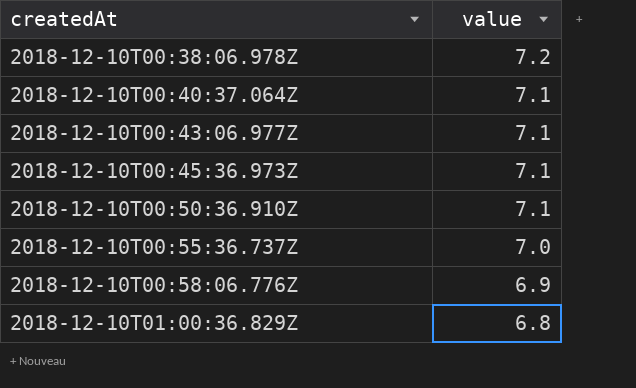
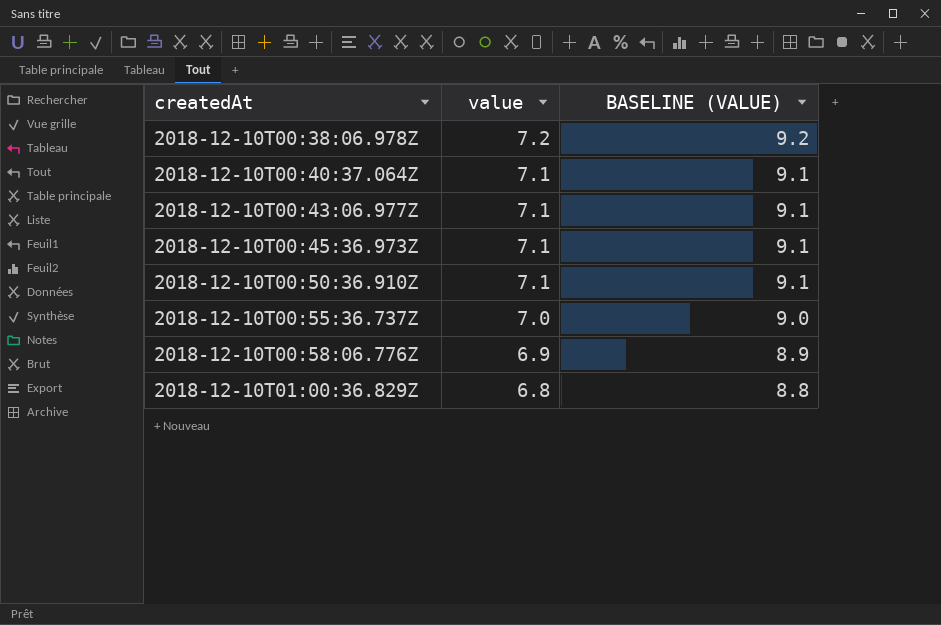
column BASELINE (VALUE) | formula: none -> [value] + 2

